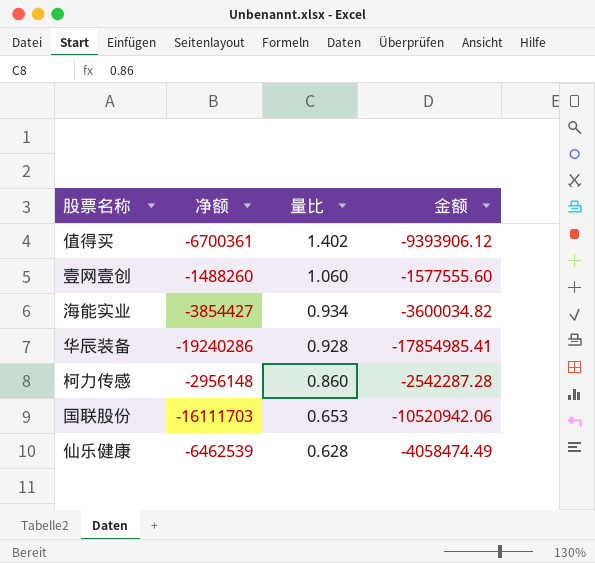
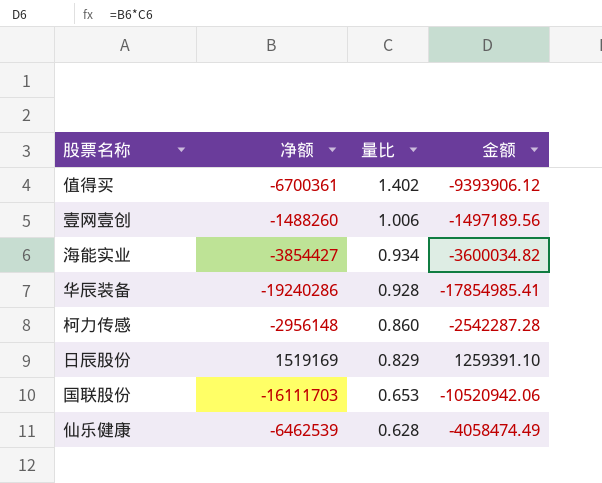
壹网壹创 | 量比: 1.060 -> 1.006
壹网壹创 | 金额: -1577555.60 -> -1497189.56
row 日辰股份: none -> 1519169 | 0.829 | 1259391.10

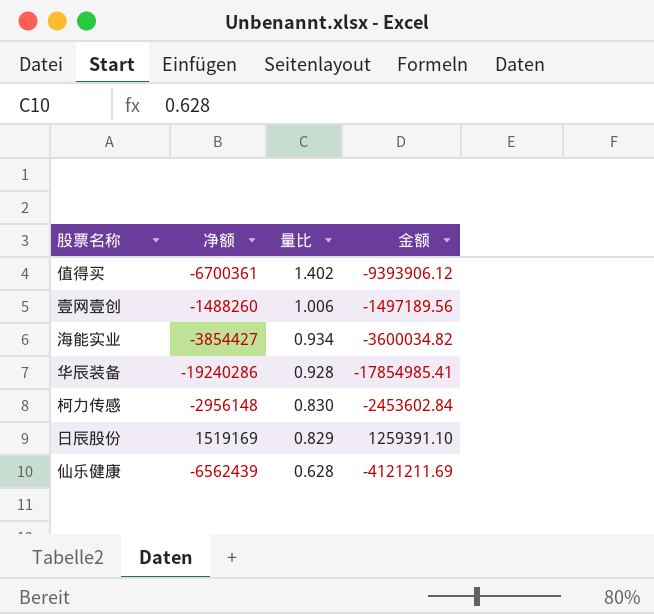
row 国联股份: -16111703 | 0.653 | -10520942.06 -> none
柯力传感 | 量比: 0.860 -> 0.830
柯力传感 | 金额: -2542287.28 -> -2453602.84
仙乐健康 | 净额: -6462539 -> -6562439
仙乐健康 | 金额: -4058474.49 -> -4121211.69

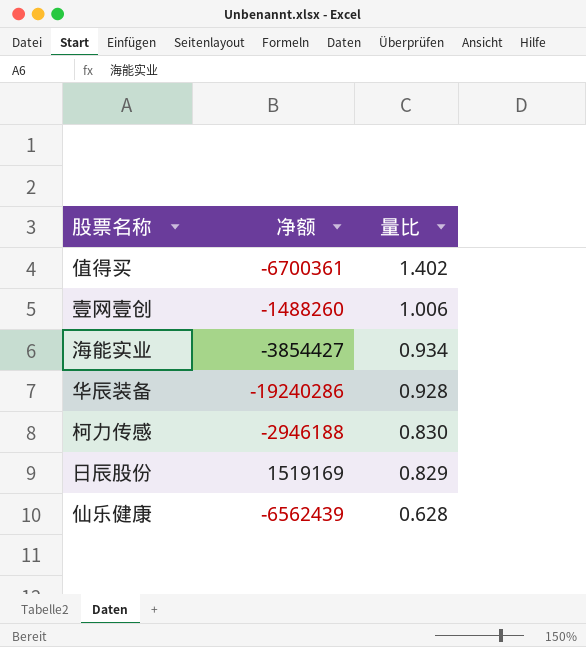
column 金额 | formula: [净额] * [量比] -> none
柯力传感 | 净额: -2956148 -> -2946188

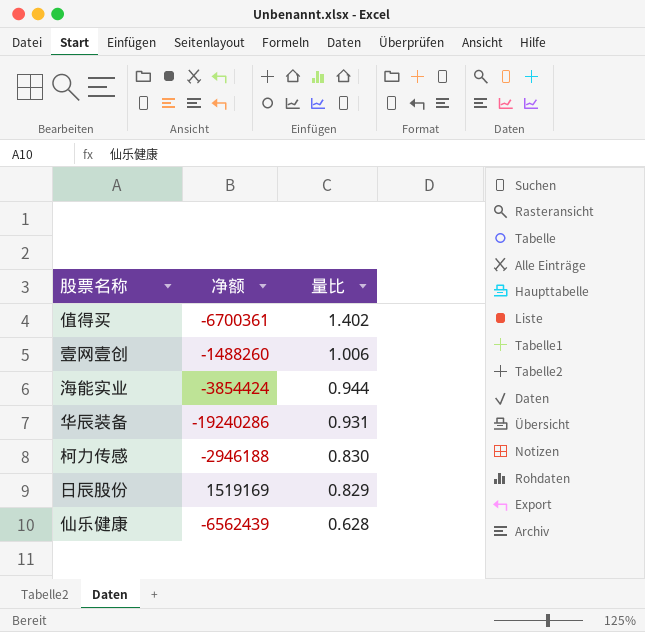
海能实业 | 净额: -3854427 -> -3854424
海能实业 | 量比: 0.934 -> 0.944
华辰装备 | 量比: 0.928 -> 0.931

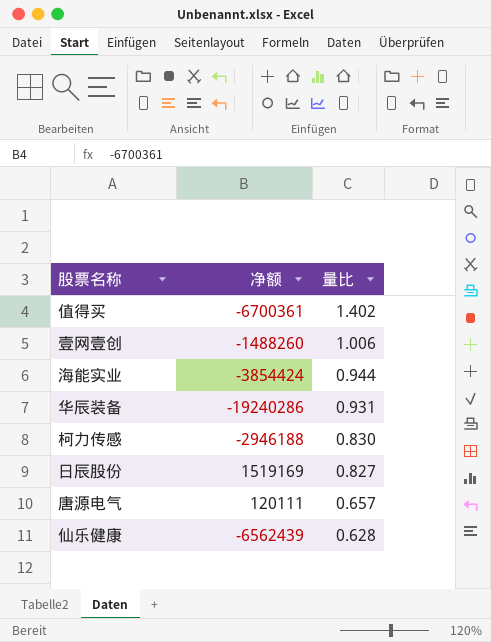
日辰股份 | 量比: 0.829 -> 0.827
row 唐源电气: none -> 120111 | 0.657

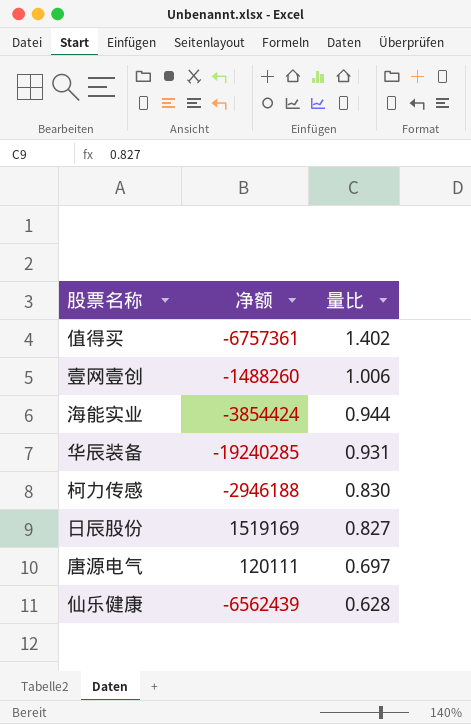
值得买 | 净额: -6700361 -> -6757361
华辰装备 | 净额: -19240286 -> -19240285
唐源电气 | 量比: 0.657 -> 0.697

